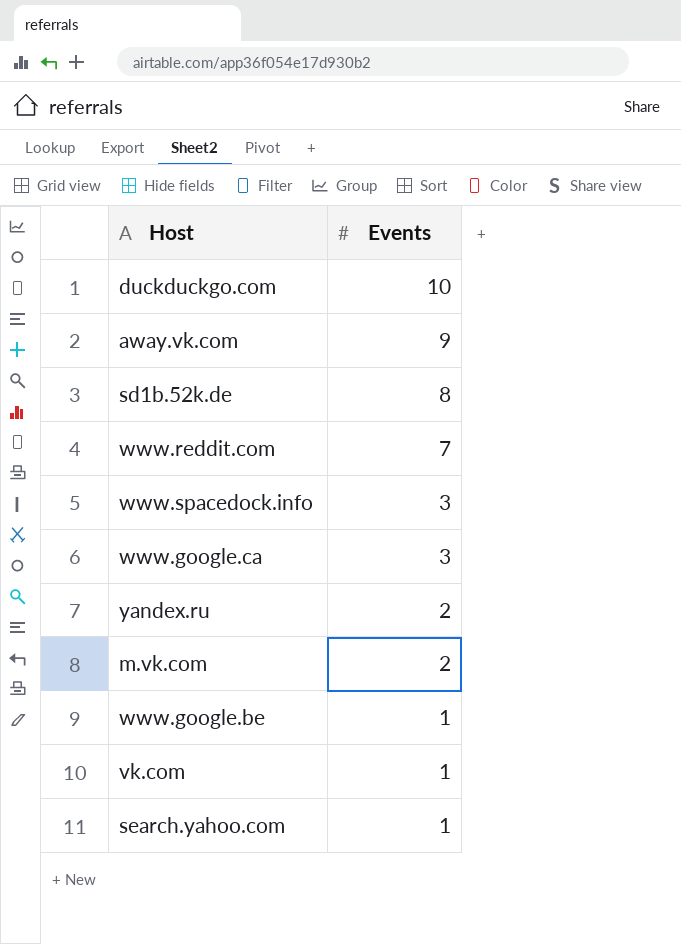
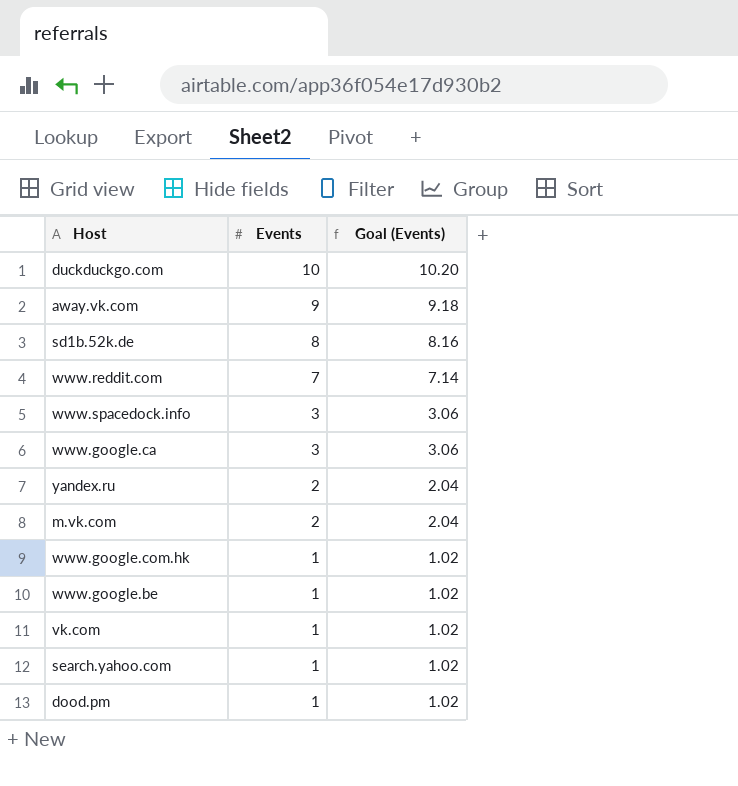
column Goal (Events) | formula: none -> [Events] * 1.02
row www.google.com.hk: none -> 1 | 1.02
row dood.pm: none -> 1 | 1.02

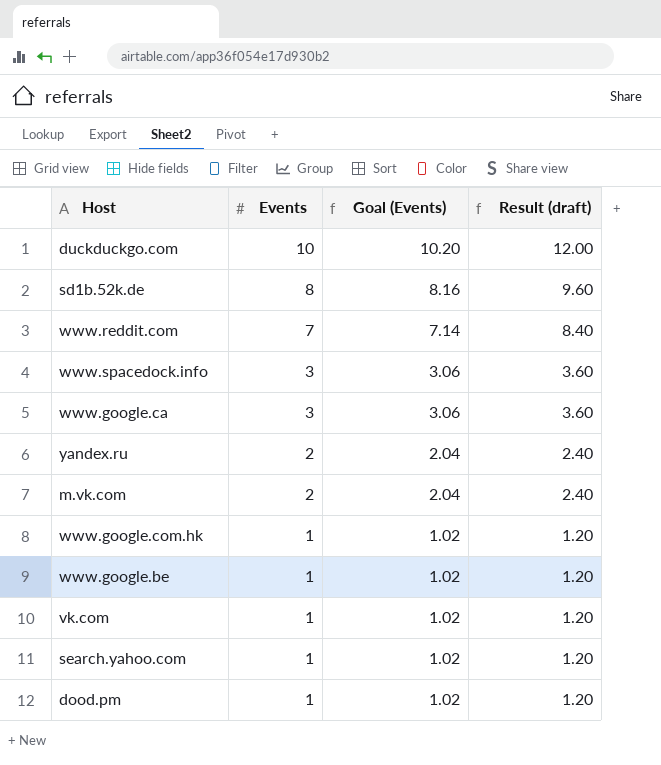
column Result (draft) | formula: none -> [Events] * 1.2
row away.vk.com: 9 | 9.18 -> none

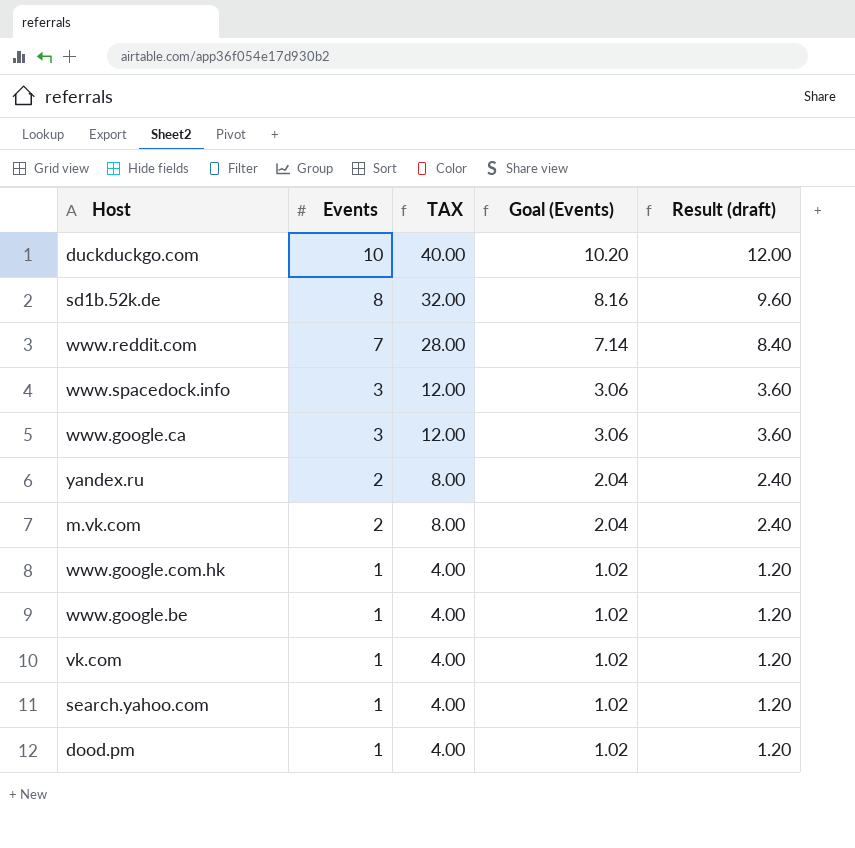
column TAX | formula: none -> [Events] * 4

